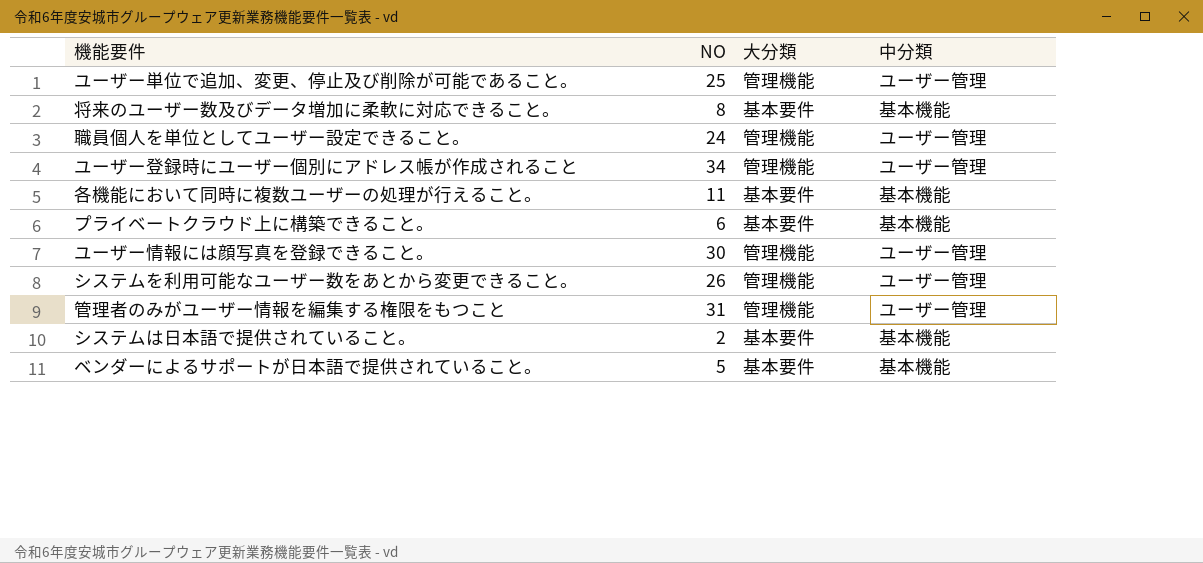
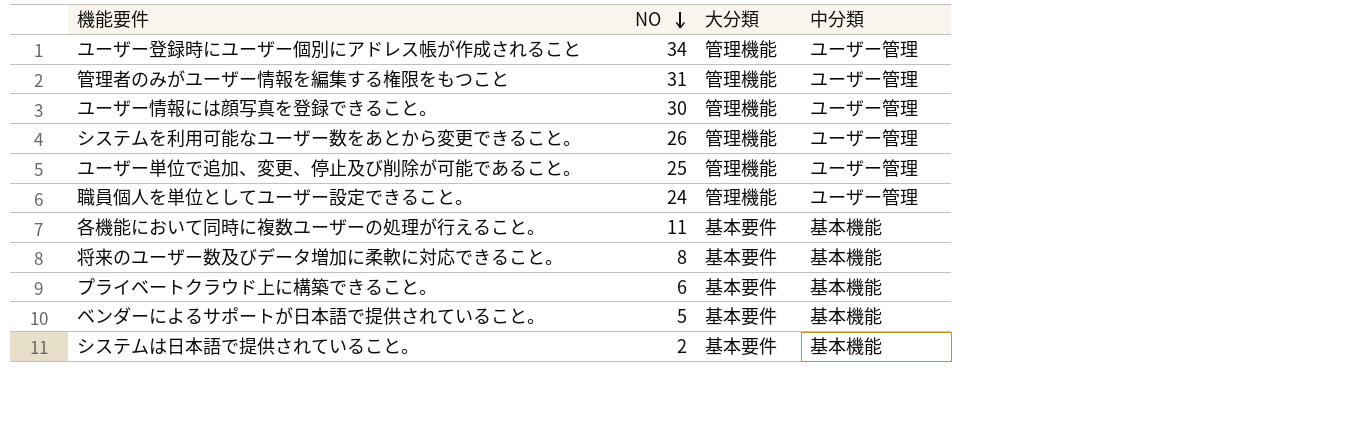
row order: none -> NO descending

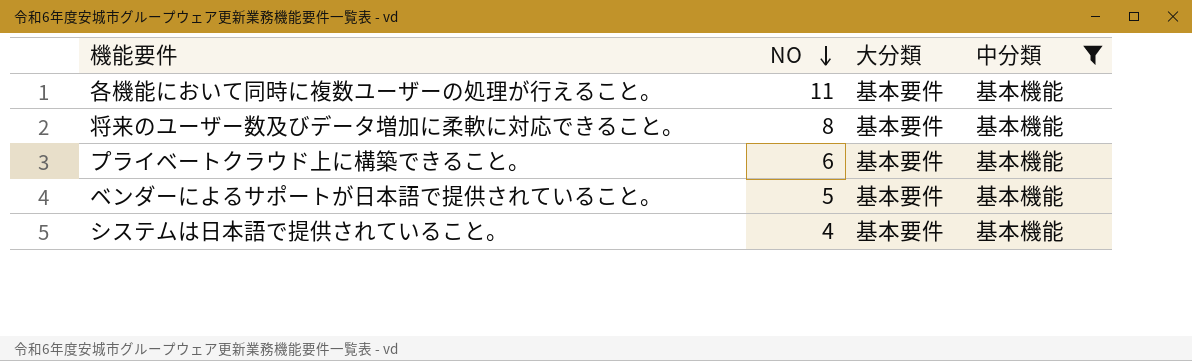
filter: none -> 中分類 = 基本機能
システムは日本語で提供されていること。 | NO: 2 -> 4

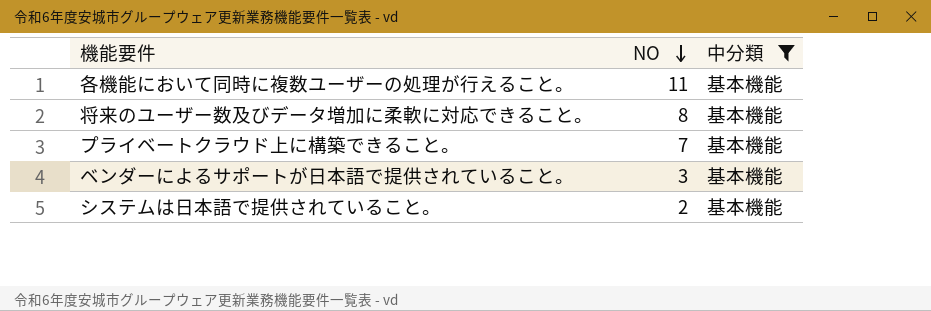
column 大分類 | position: 3 -> none
プライベートクラウド上に構築できること。 | NO: 6 -> 7
ベンダーによるサポートが日本語で提供されていること。 | NO: 5 -> 3
システムは日本語で提供されていること。 | NO: 4 -> 2

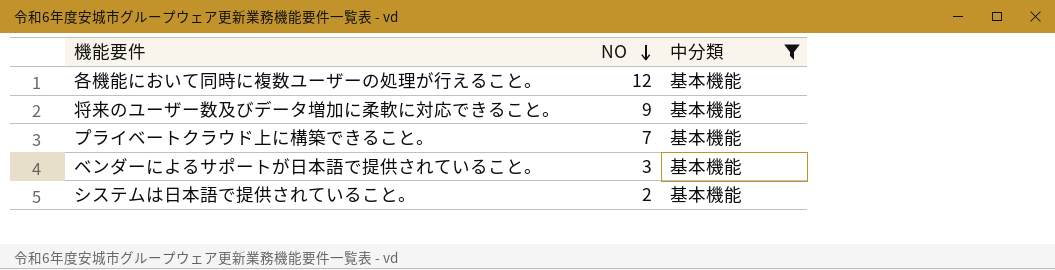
各機能において同時に複数ユーザーの処理が行えること。 | NO: 11 -> 12
将来のユーザー数及びデータ増加に柔軟に対応できること。 | NO: 8 -> 9

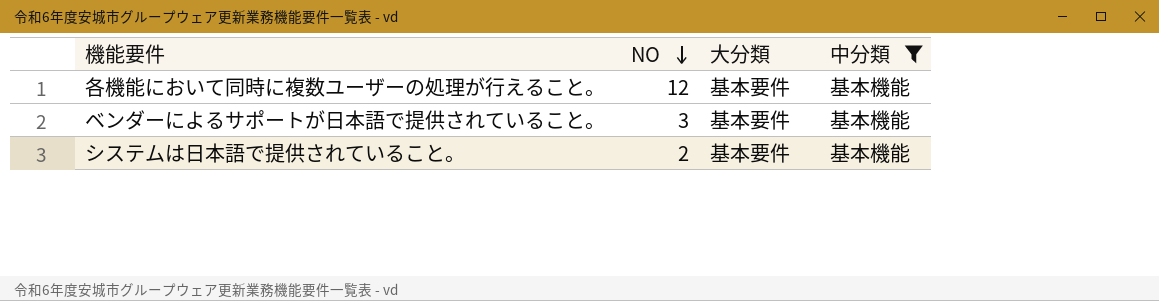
column 大分類 | position: none -> 3
row 将来のユーザー数及びデータ増加に柔軟に対応できること。: 9 | 基本機能 -> none
row プライベートクラウド上に構築できること。: 7 | 基本機能 -> none

